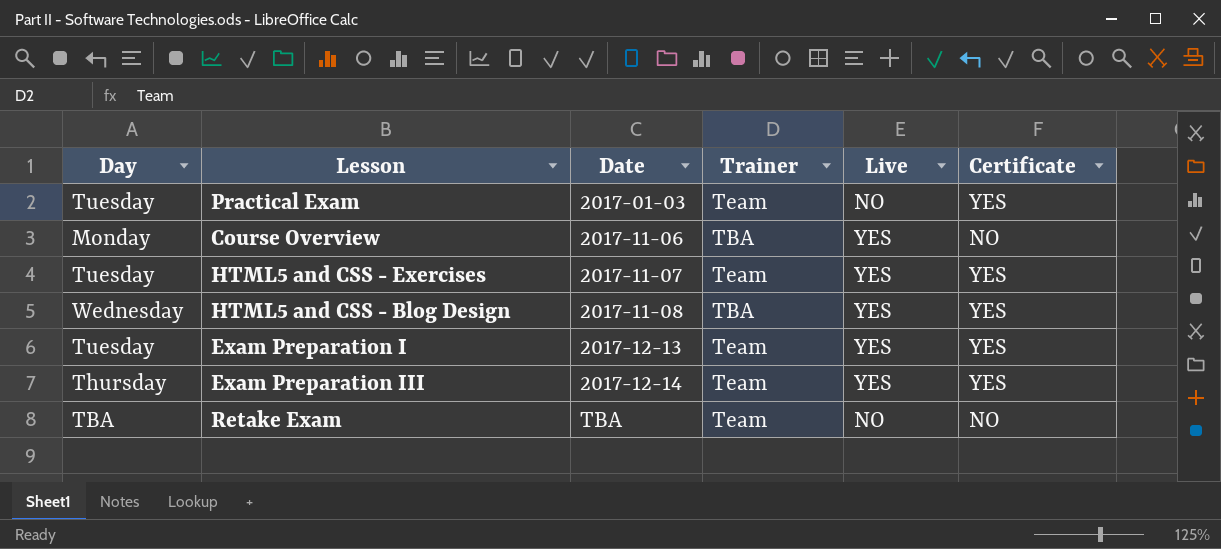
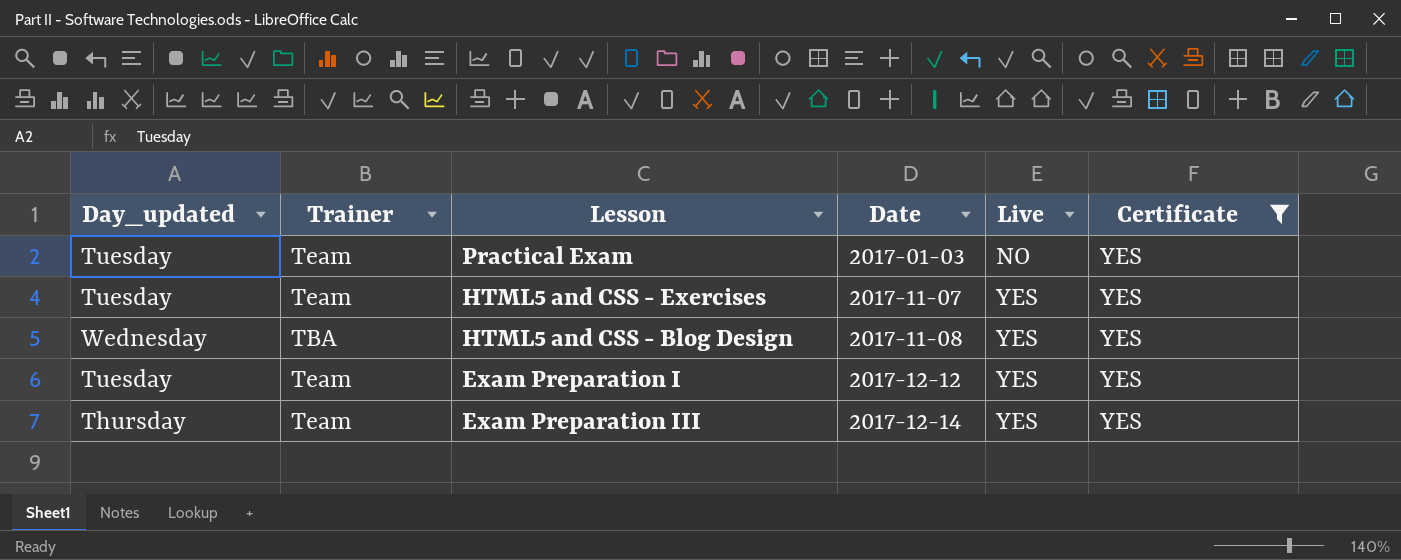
filter: none -> Certificate = YES
column name: Day -> Day_updated
column Trainer | position: 4 -> 2
Exam Preparation I | Date: 2017-12-13 -> 2017-12-12

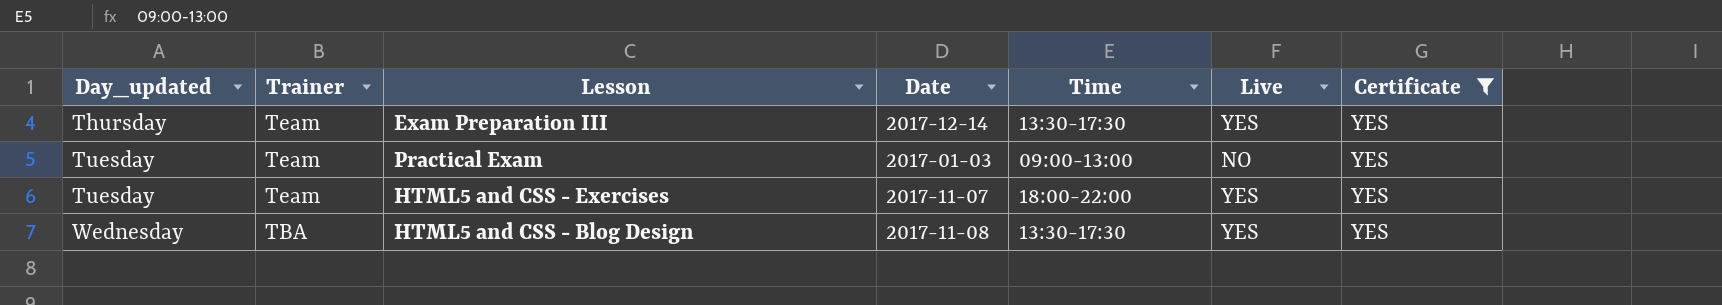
row order: Date ascending -> Day_updated ascending
column Time | position: none -> 5
row Exam Preparation I: Tuesday | Team | 2017-12-12 | YES | YES -> none

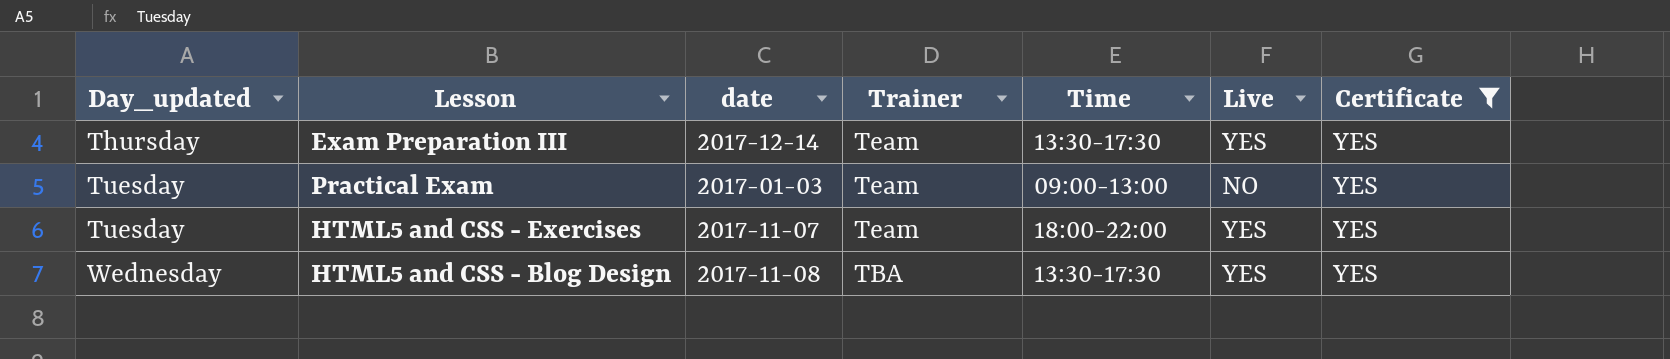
column name: Date -> date
column Trainer | position: 2 -> 4

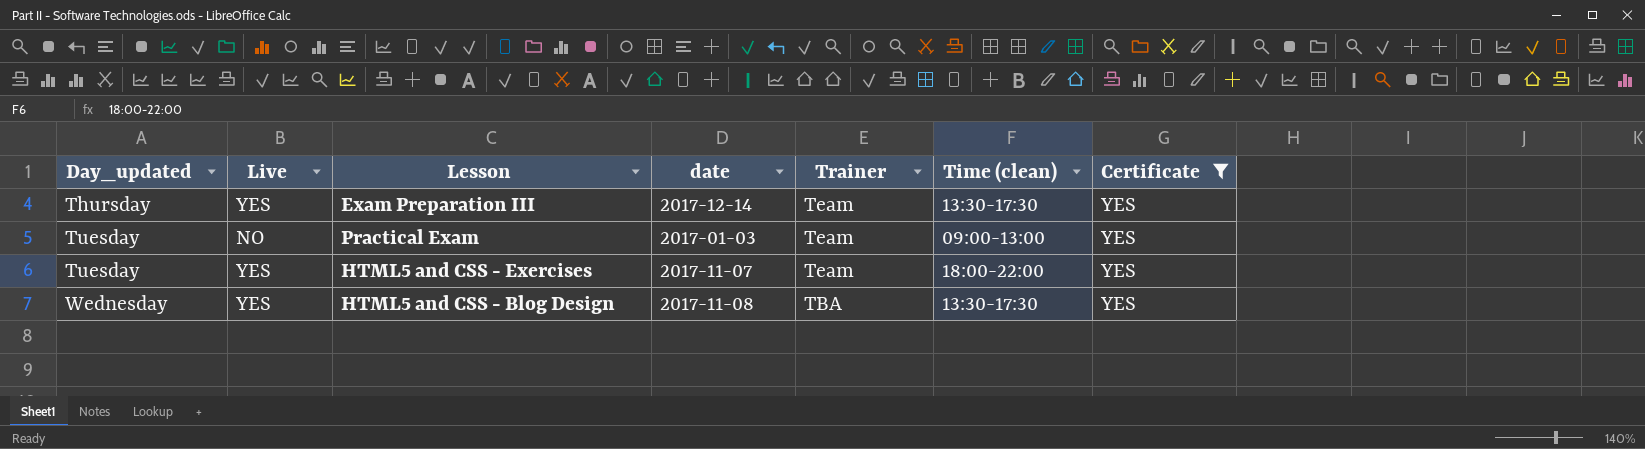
column Live | position: 6 -> 2
column name: Time -> Time (clean)

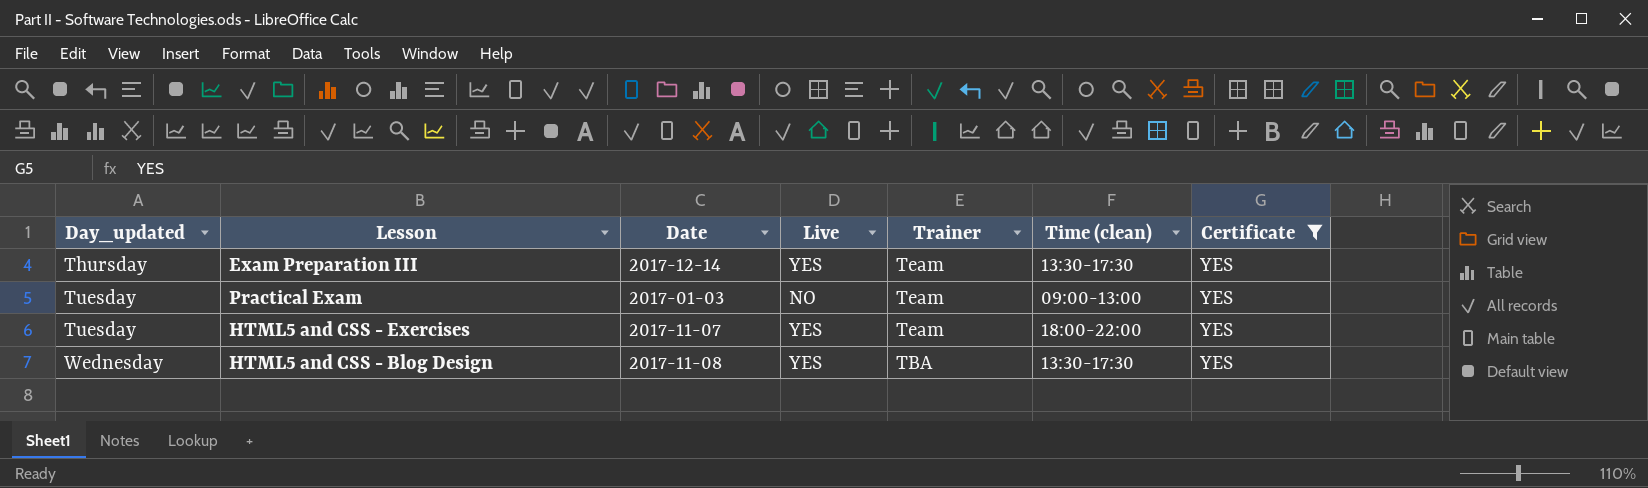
column name: date -> Date
column Live | position: 2 -> 4

